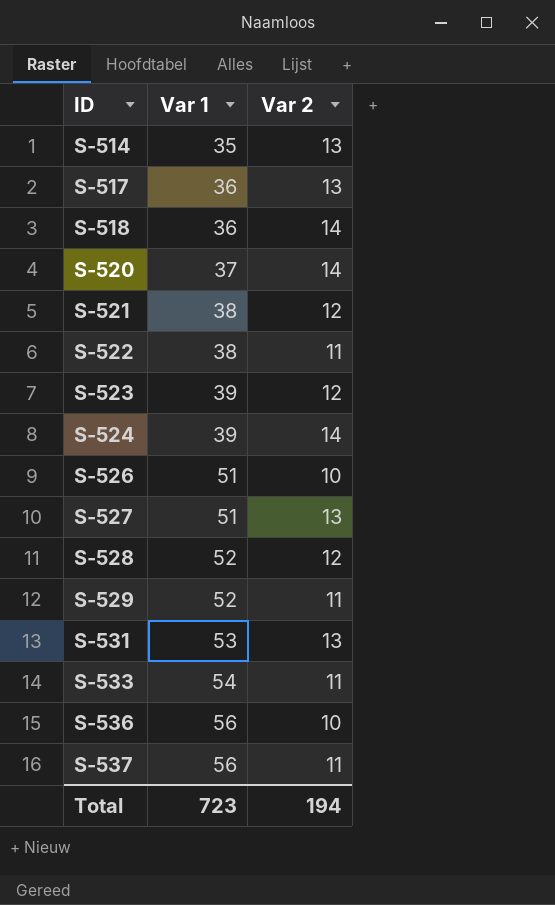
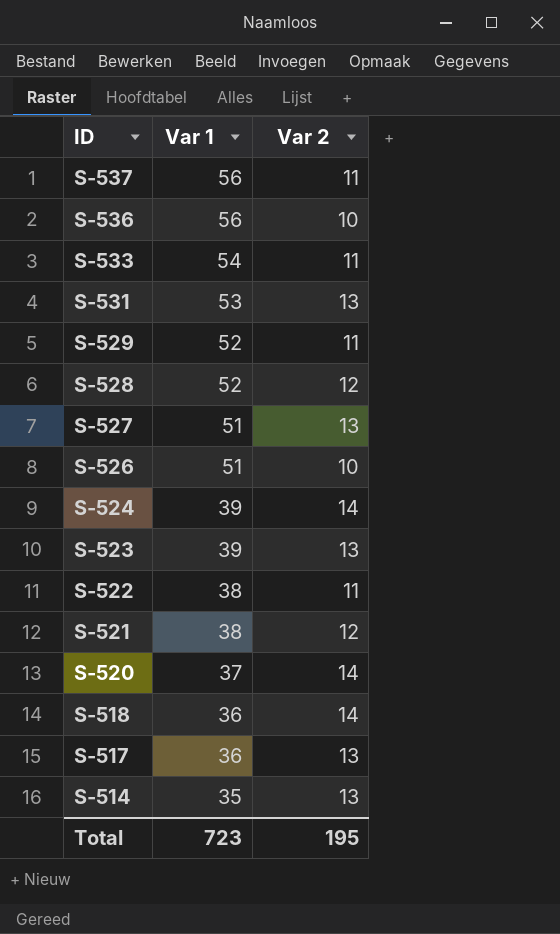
row order: ID ascending -> ID descending
S-523 | Var 2: 12 -> 13
Total | Var 2: 194 -> 195

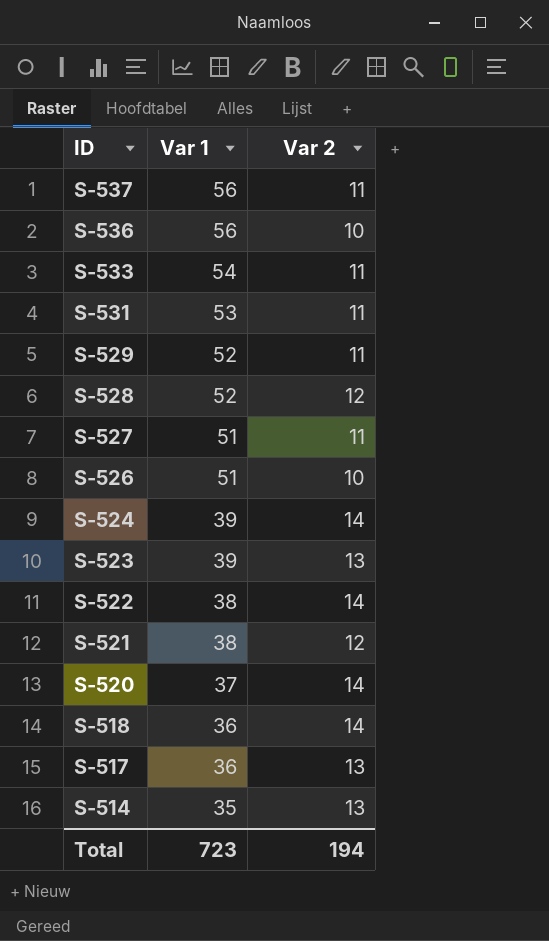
S-531 | Var 2: 13 -> 11
S-527 | Var 2: 13 -> 11
S-522 | Var 2: 11 -> 14
Total | Var 2: 195 -> 194

